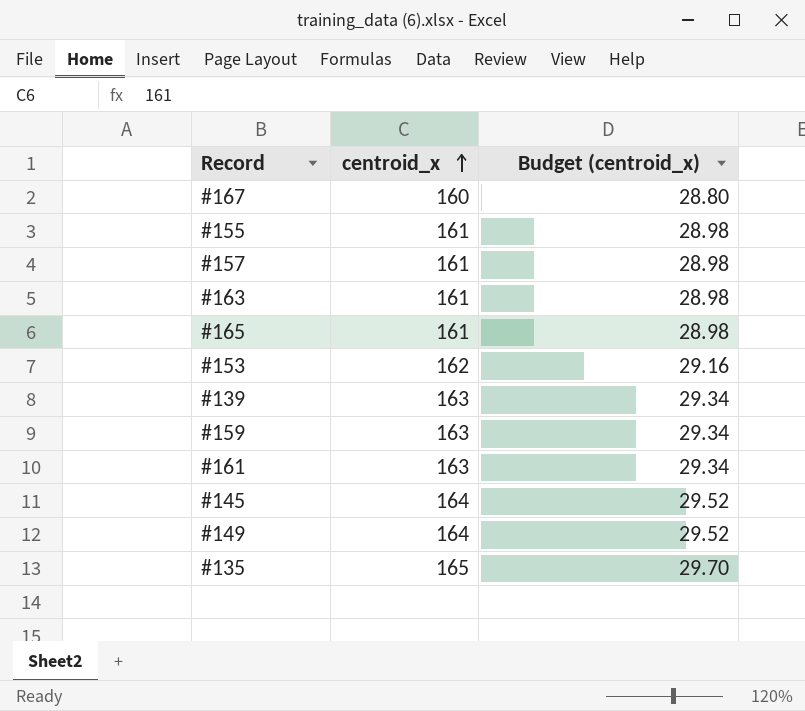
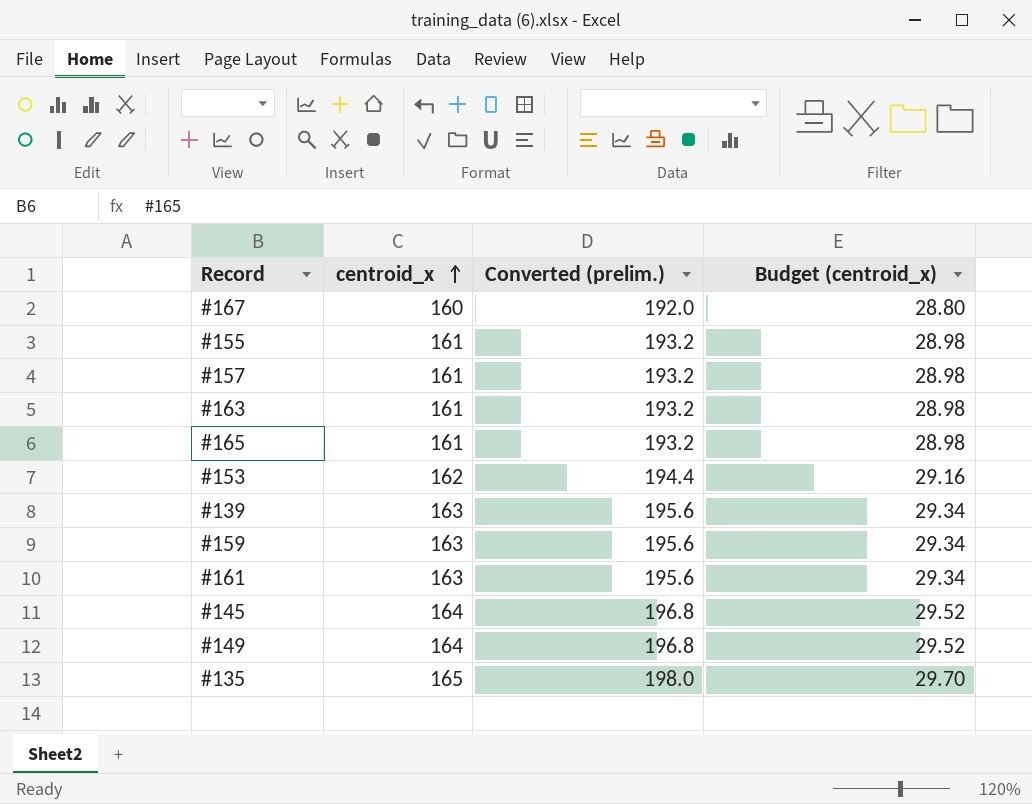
column Converted (prelim.) | formula: none -> [centroid_x] * 1.2

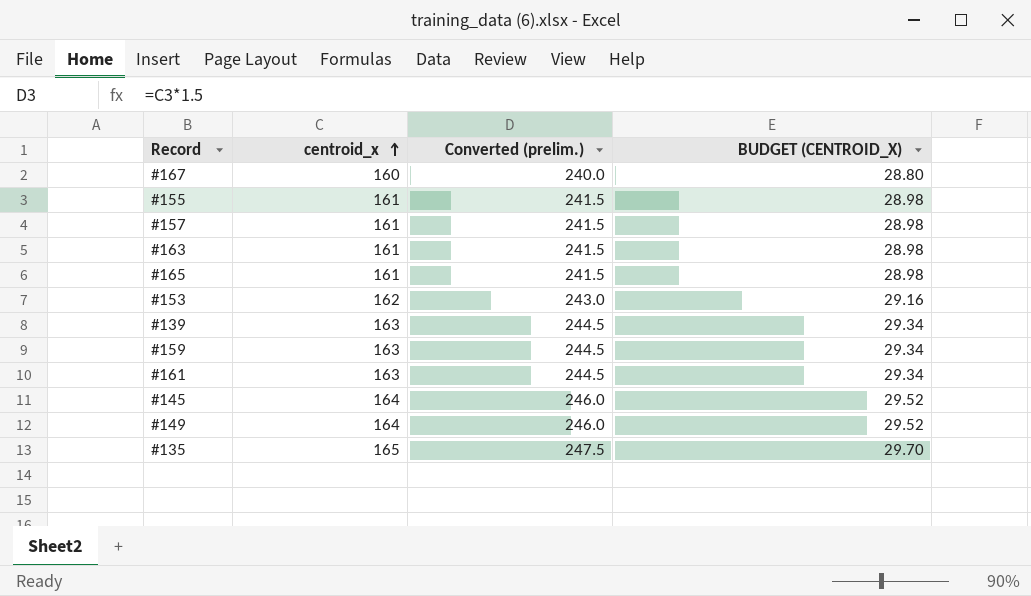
column Converted (prelim.) | formula: [centroid_x] * 1.2 -> [centroid_x] * 1.5
column name: Budget (centroid_x) -> BUDGET (CENTROID_X)

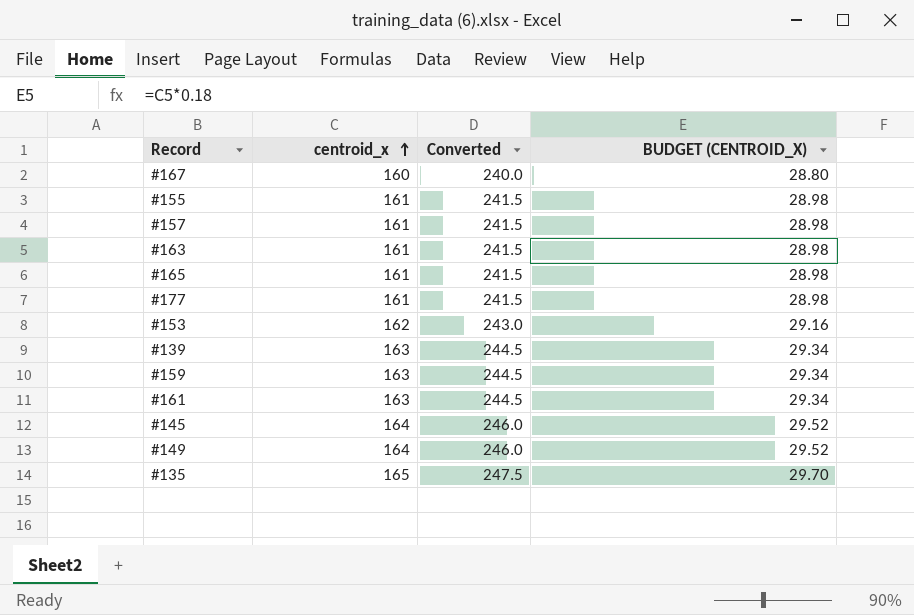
column name: Converted (prelim.) -> Converted
row #177: none -> 161 | 241.5 | 28.98

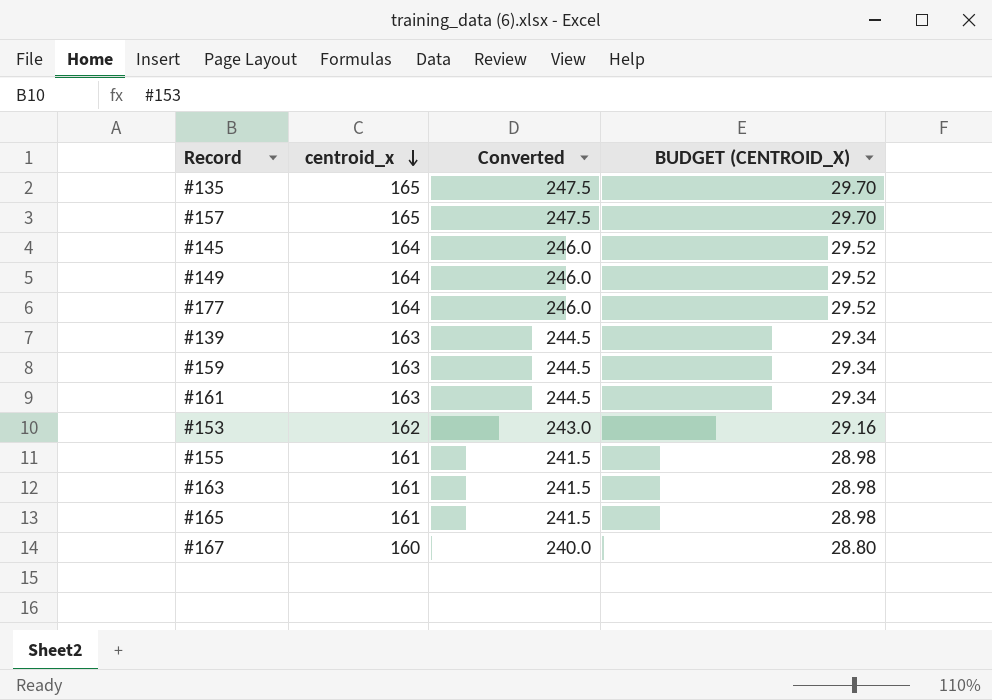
row order: centroid_x ascending -> centroid_x descending
#157 | centroid_x: 161 -> 165
#157 | Converted: 241.5 -> 247.5
#157 | BUDGET (CENTROID_X): 28.98 -> 29.70
#177 | centroid_x: 161 -> 164
#177 | Converted: 241.5 -> 246.0
#177 | BUDGET (CENTROID_X): 28.98 -> 29.52

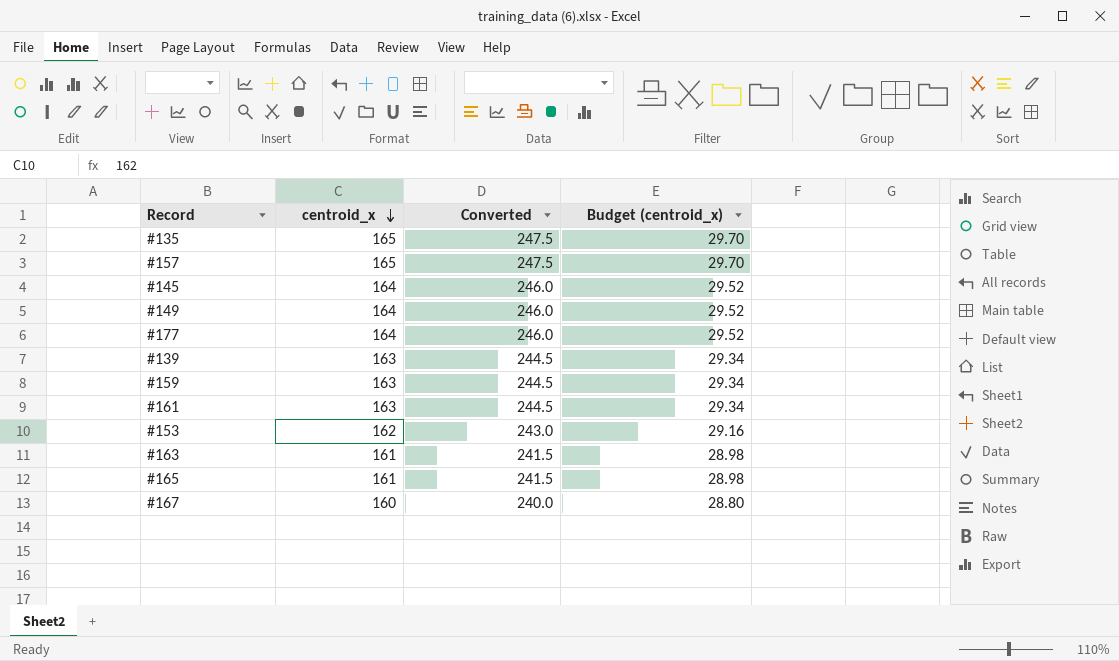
column name: BUDGET (CENTROID_X) -> Budget (centroid_x)
row #155: 161 | 241.5 | 28.98 -> none

